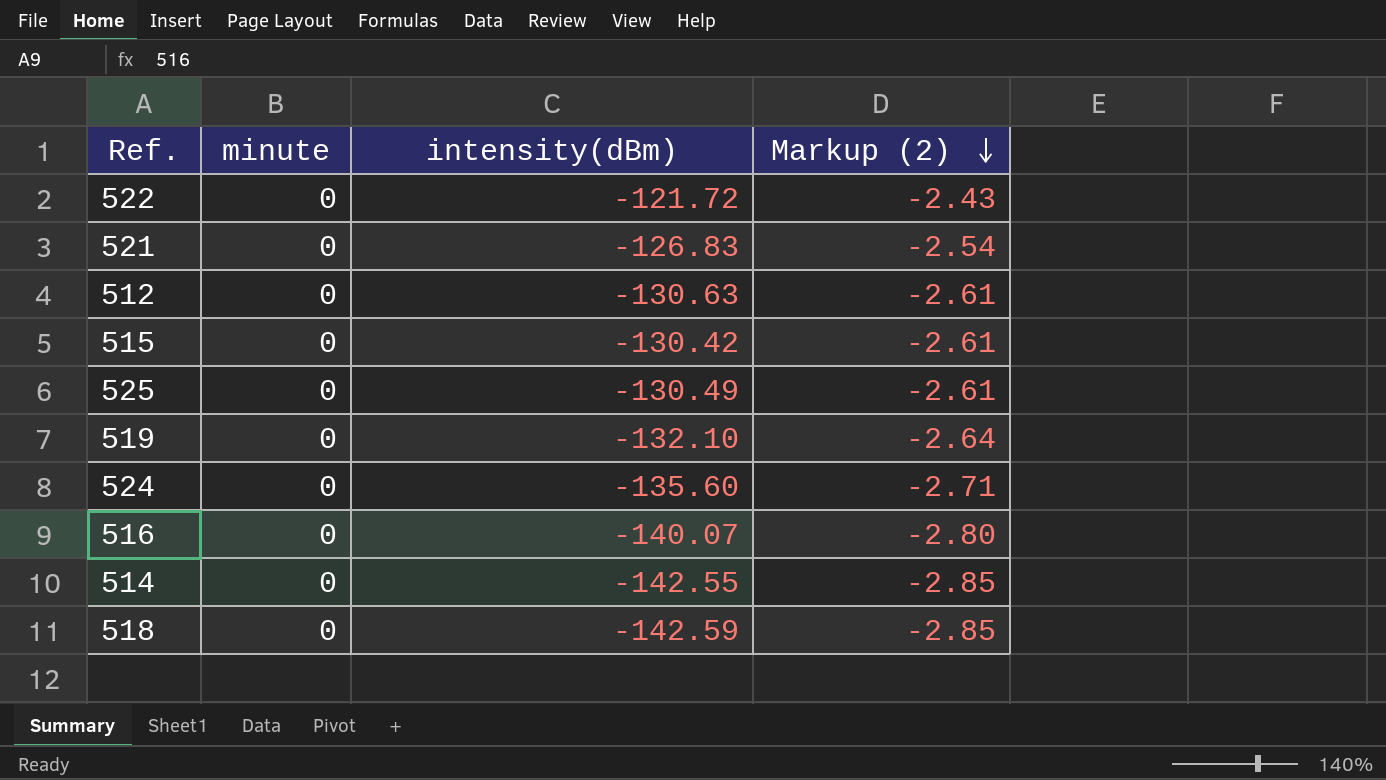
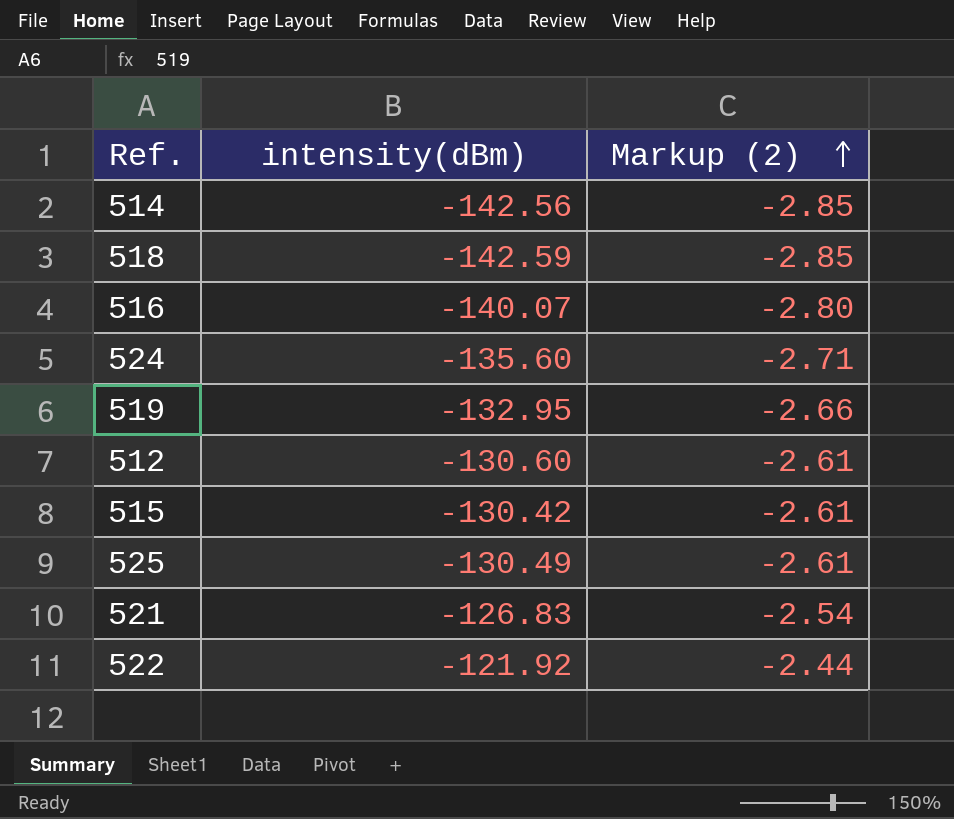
row order: Markup (2) descending -> Markup (2) ascending
column minute | position: 2 -> none
514 | intensity(dBm): -142.55 -> -142.56
519 | intensity(dBm): -132.10 -> -132.95
519 | Markup (2): -2.64 -> -2.66
512 | intensity(dBm): -130.63 -> -130.60
522 | intensity(dBm): -121.72 -> -121.92
522 | Markup (2): -2.43 -> -2.44

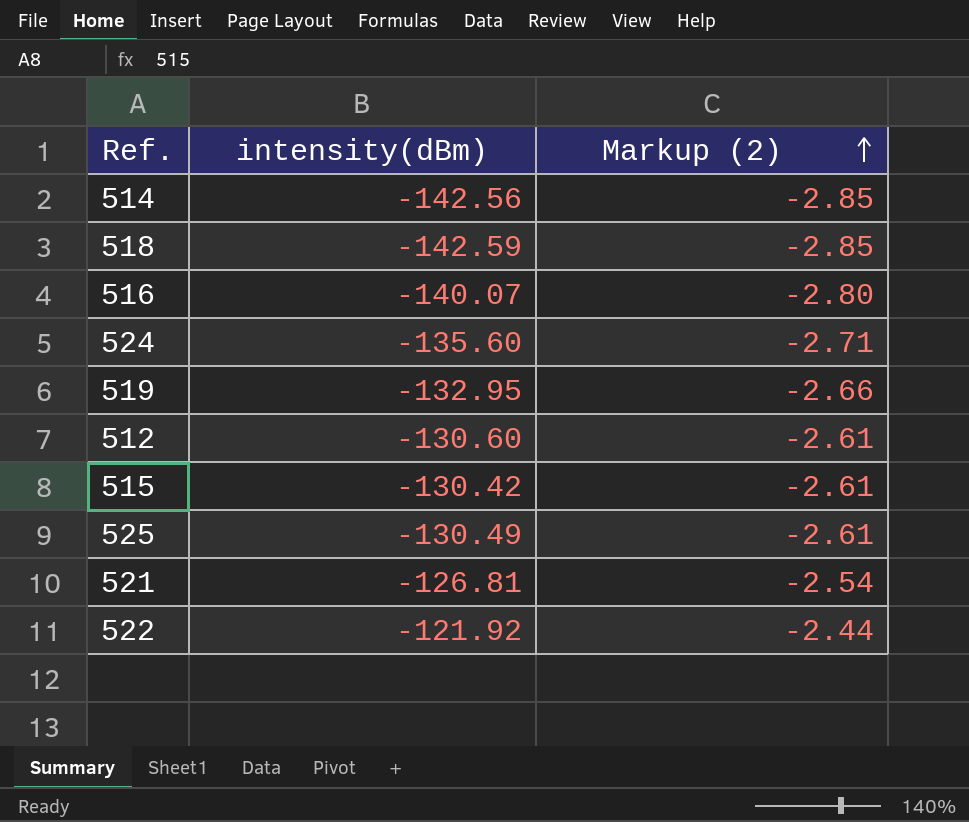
521 | intensity(dBm): -126.83 -> -126.81

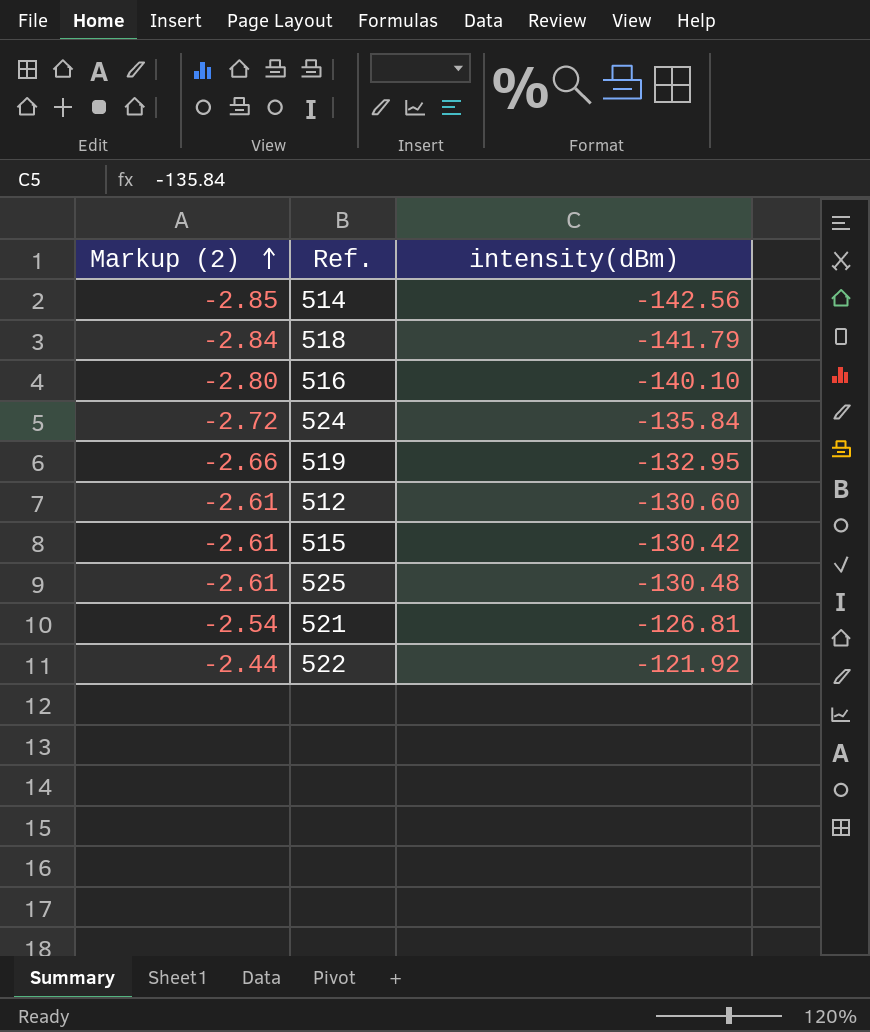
column Markup (2) | position: 3 -> 1
518 | Markup (2): -2.85 -> -2.84
518 | intensity(dBm): -142.59 -> -141.79
516 | intensity(dBm): -140.07 -> -140.10
524 | Markup (2): -2.71 -> -2.72
524 | intensity(dBm): -135.60 -> -135.84
525 | intensity(dBm): -130.49 -> -130.48

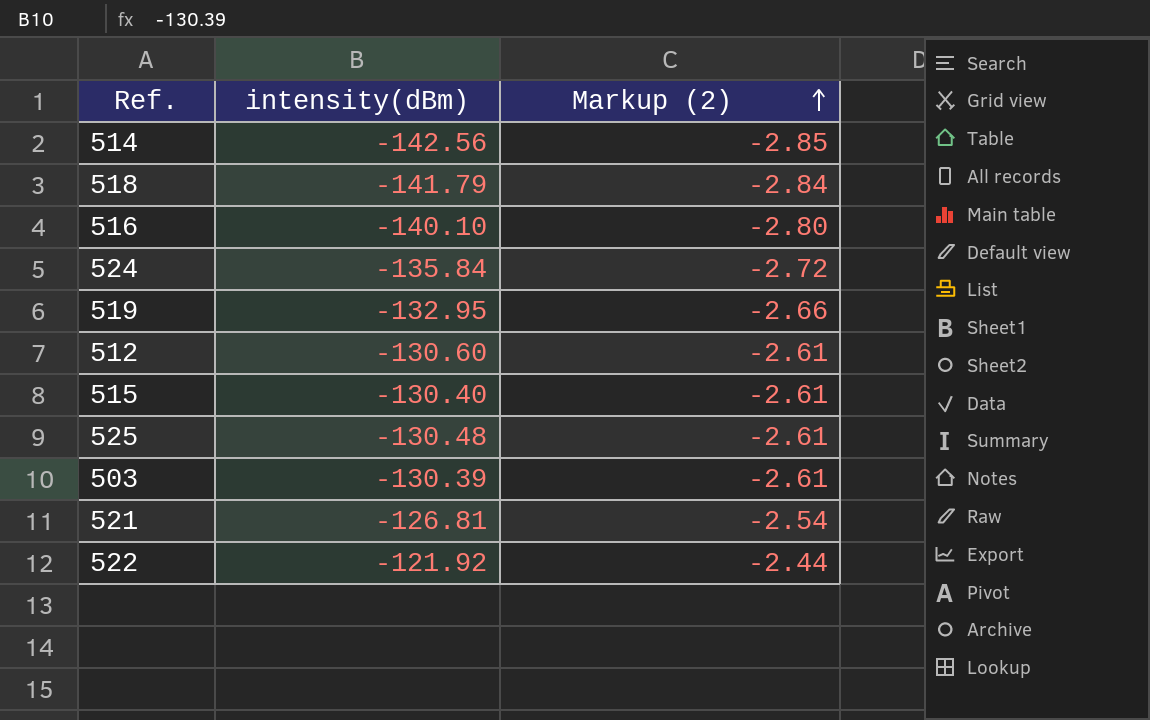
column Markup (2) | position: 1 -> 3
515 | intensity(dBm): -130.42 -> -130.40
row 503: none -> -130.39 | -2.61

